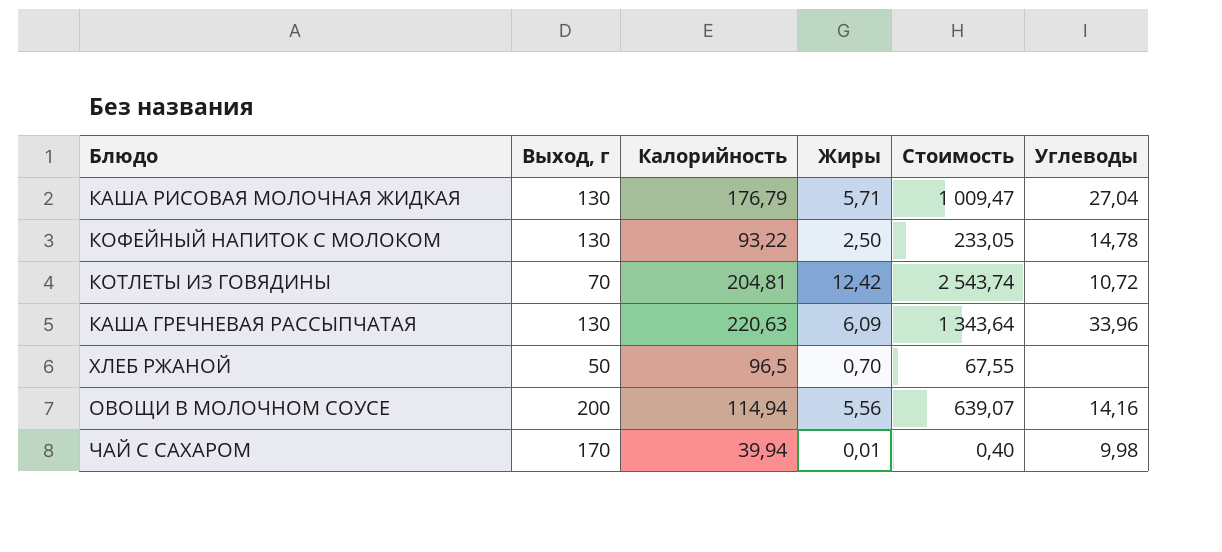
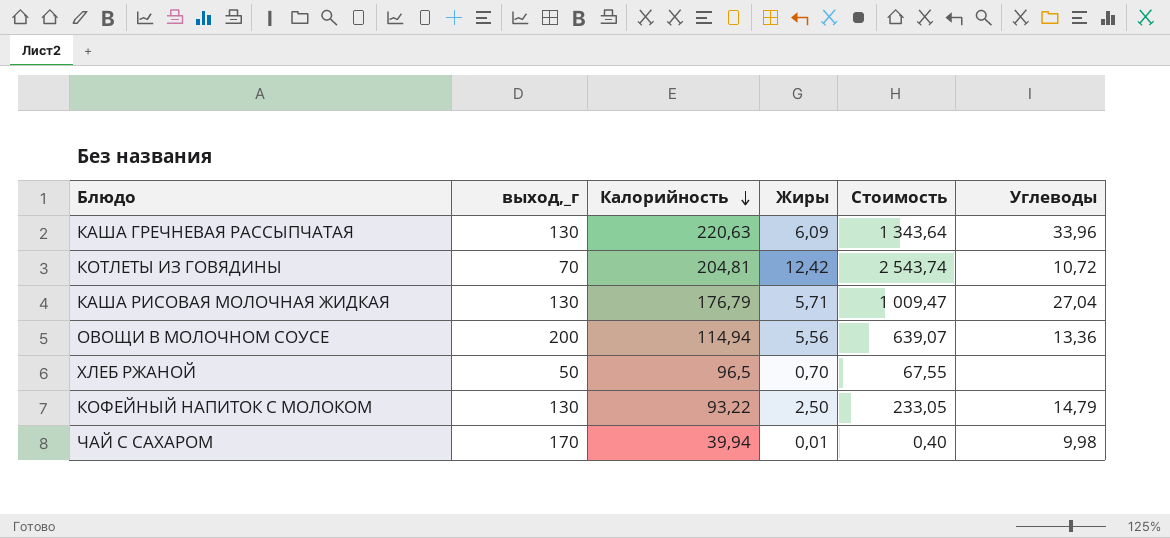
row order: none -> Калорийность descending
column name: Выход, г -> выход,_г
ОВОЩИ В МОЛОЧНОМ СОУСЕ | Углеводы: 14,16 -> 13,36
КОФЕЙНЫЙ НАПИТОК С МОЛОКОМ | Углеводы: 14,78 -> 14,79

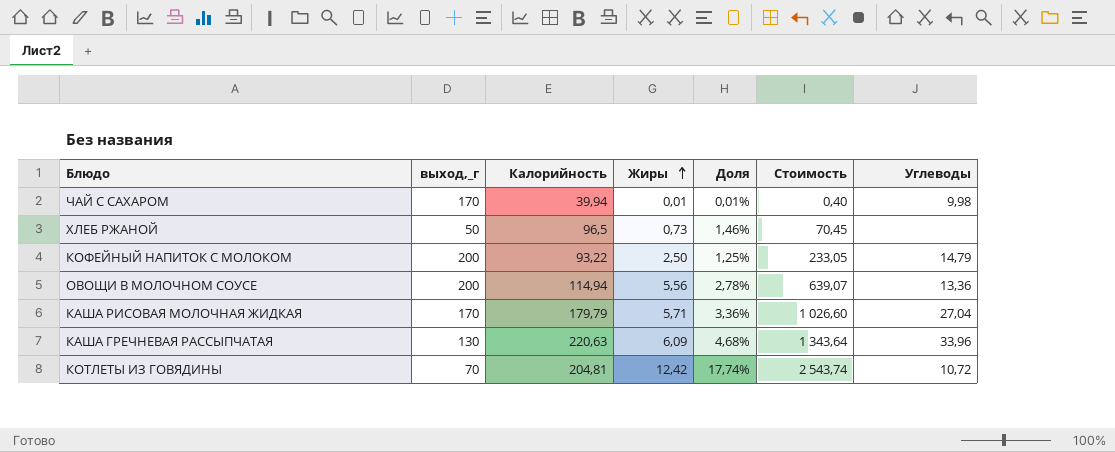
row order: Калорийность descending -> Жиры ascending
column Доля | formula: none -> [Жиры] / [выход,_г]
ХЛЕБ РЖАНОЙ | Жиры: 0,70 -> 0,73
ХЛЕБ РЖАНОЙ | Стоимость: 67,55 -> 70,45
КОФЕЙНЫЙ НАПИТОК С МОЛОКОМ | выход,_г: 130 -> 200
КАША РИСОВАЯ МОЛОЧНАЯ ЖИДКАЯ | выход,_г: 130 -> 170
КАША РИСОВАЯ МОЛОЧНАЯ ЖИДКАЯ | Калорийность: 176,79 -> 179,79
КАША РИСОВАЯ МОЛОЧНАЯ ЖИДКАЯ | Стоимость: 1 009,47 -> 1 026,60

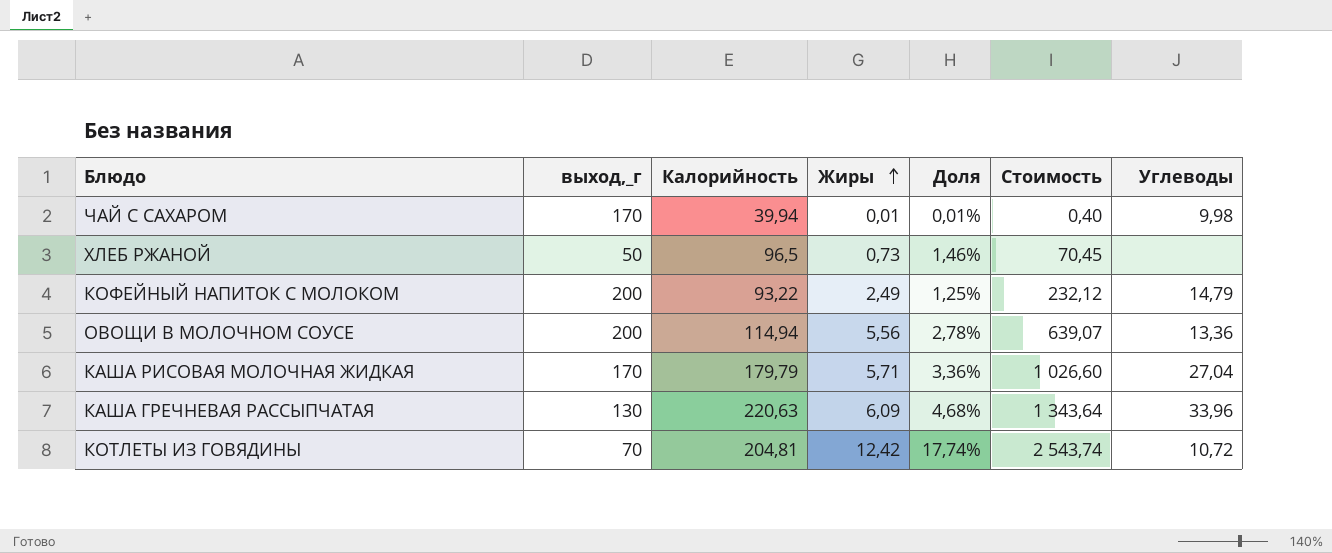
КОФЕЙНЫЙ НАПИТОК С МОЛОКОМ | Жиры: 2,50 -> 2,49
КОФЕЙНЫЙ НАПИТОК С МОЛОКОМ | Стоимость: 233,05 -> 232,12

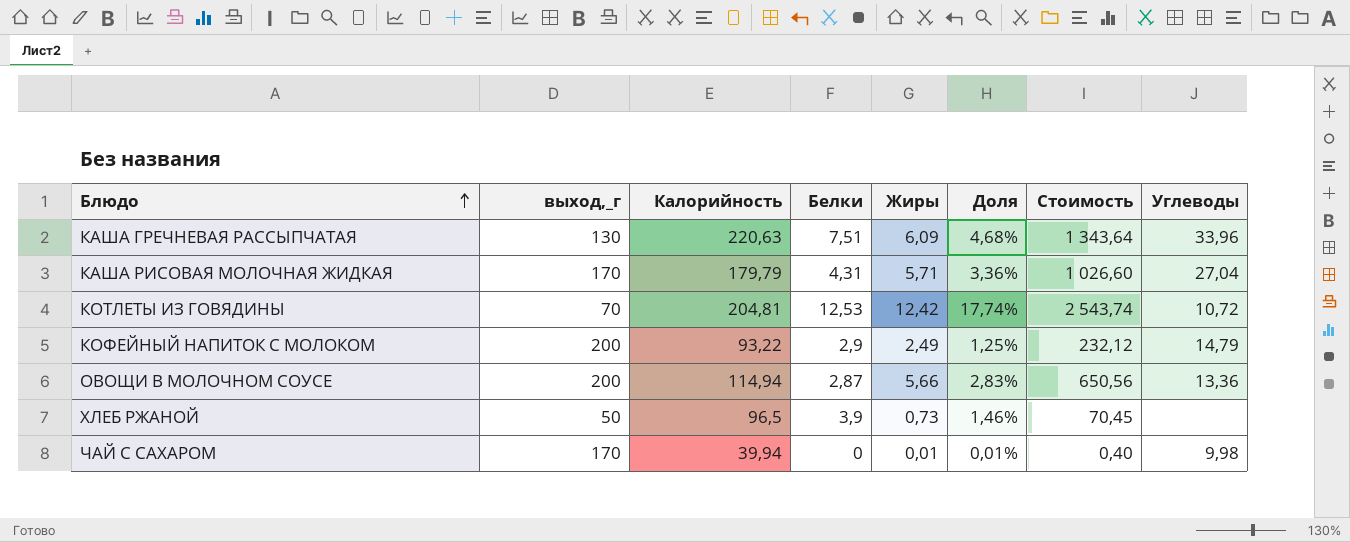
row order: Жиры ascending -> Блюдо ascending
column Белки | position: none -> 4
ОВОЩИ В МОЛОЧНОМ СОУСЕ | Жиры: 5,56 -> 5,66
ОВОЩИ В МОЛОЧНОМ СОУСЕ | Доля: 2,78% -> 2,83%
ОВОЩИ В МОЛОЧНОМ СОУСЕ | Стоимость: 639,07 -> 650,56

